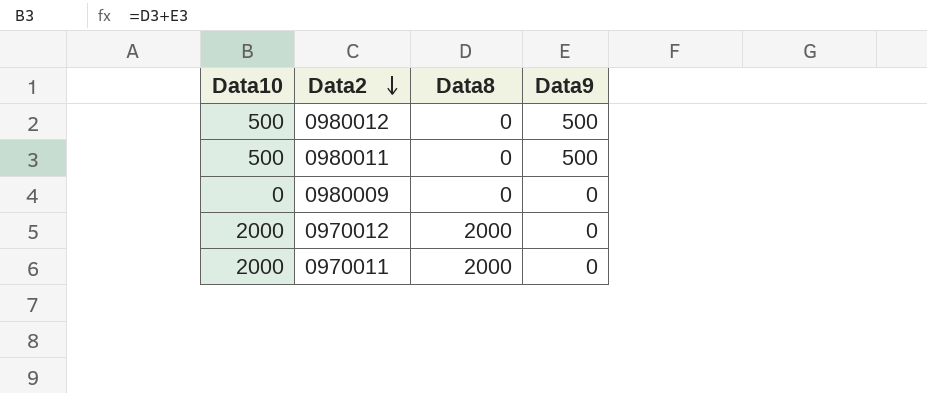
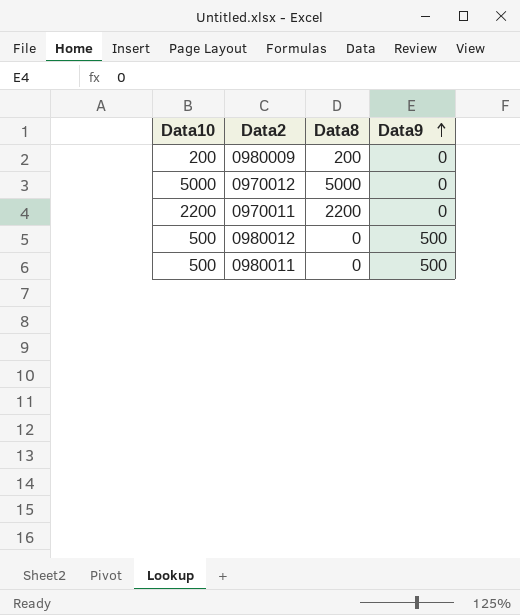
row order: Data2 descending -> Data9 ascending
0980009 | Data10: 0 -> 200
0980009 | Data8: 0 -> 200
0970012 | Data10: 2000 -> 5000
0970012 | Data8: 2000 -> 5000
0970011 | Data10: 2000 -> 2200
0970011 | Data8: 2000 -> 2200

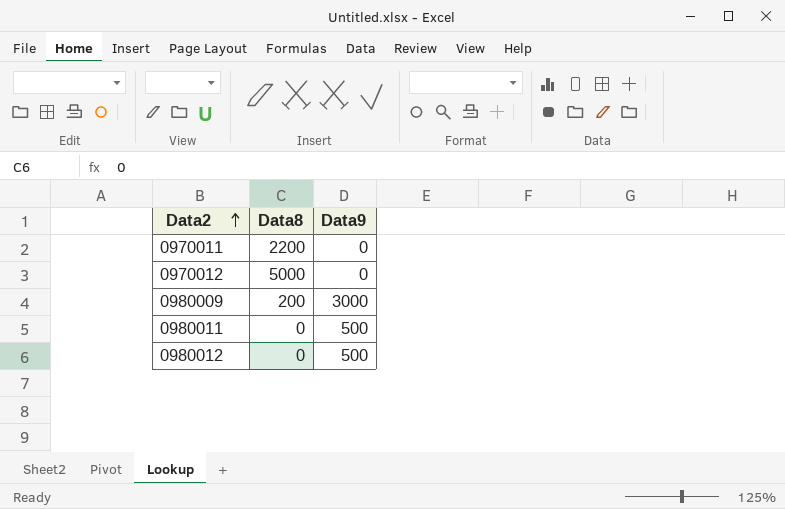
row order: Data9 ascending -> Data2 ascending
column Data10 | formula: [Data8] + [Data9] -> none
0980009 | Data9: 0 -> 3000

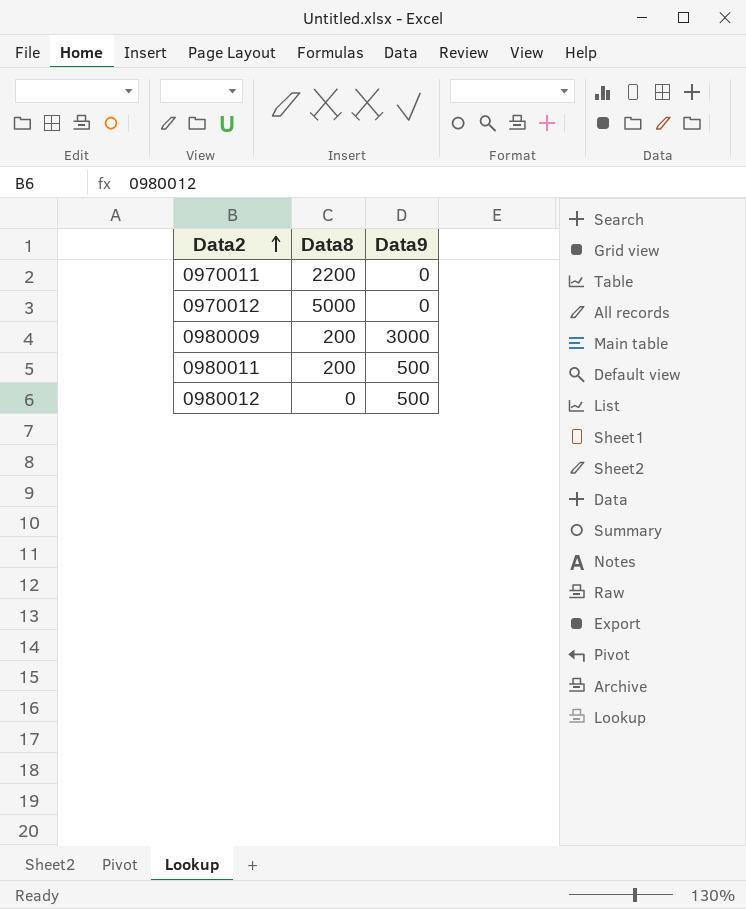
0980011 | Data8: 0 -> 200

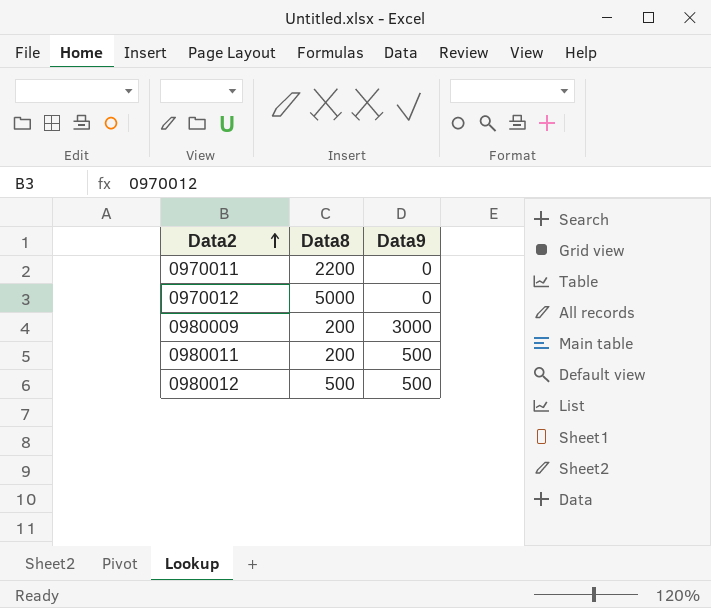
0980012 | Data8: 0 -> 500

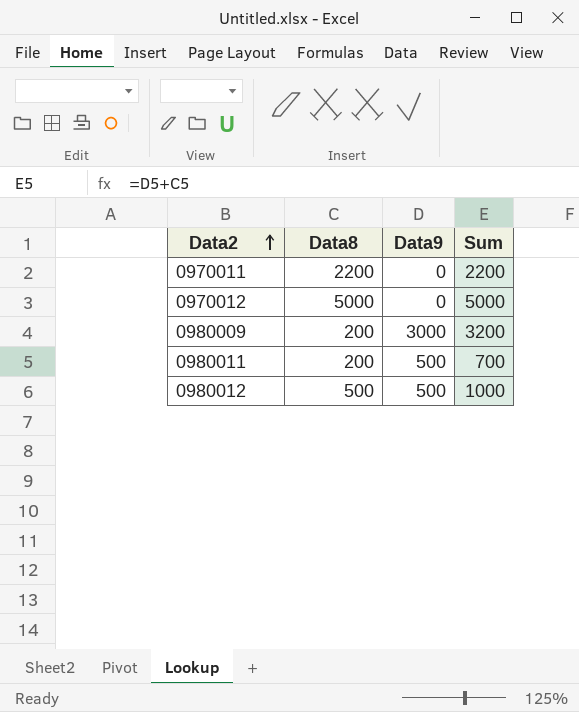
column Sum | formula: none -> [Data8] + [Data9]

